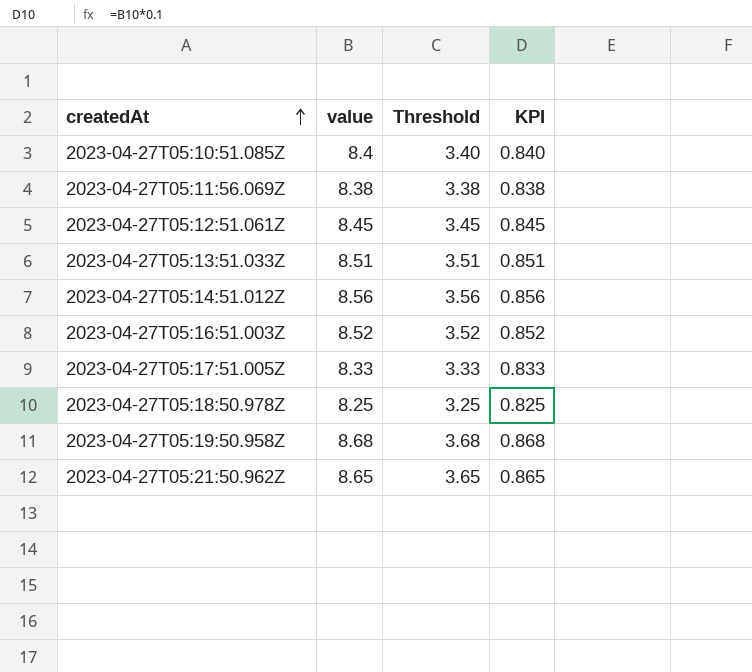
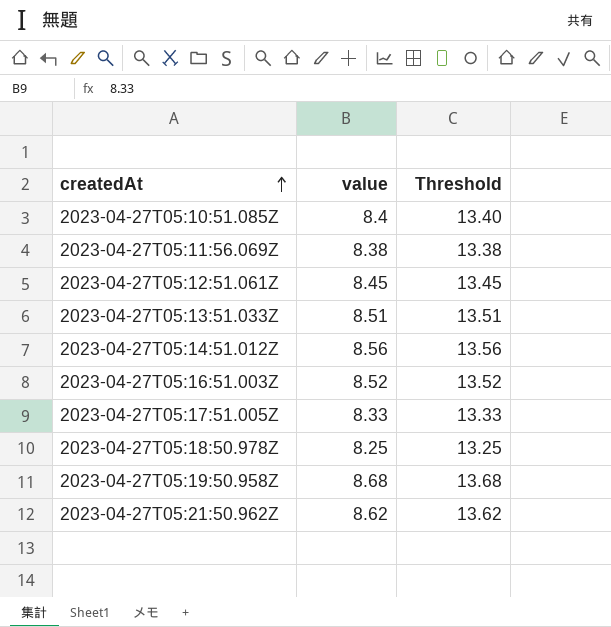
column KPI | formula: [value] * 0.1 -> none
column Threshold | formula: [value] - 5 -> [value] + 5
2023-04-27T05:21:50.962Z | value: 8.65 -> 8.62

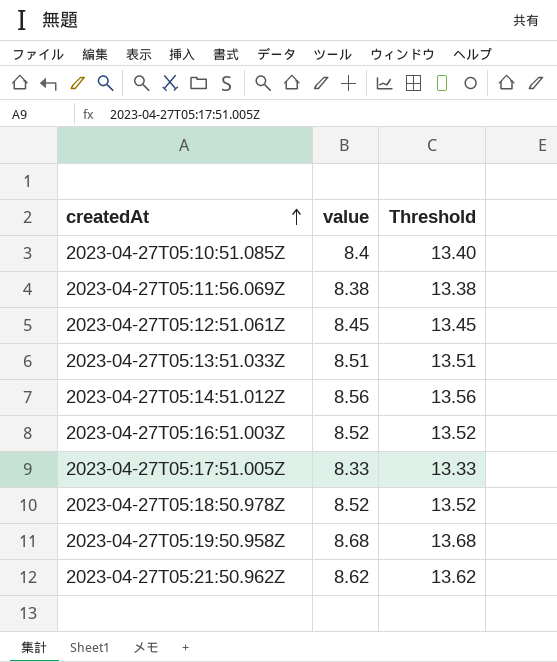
2023-04-27T05:18:50.978Z | value: 8.25 -> 8.52
2023-04-27T05:18:50.978Z | Threshold: 13.25 -> 13.52

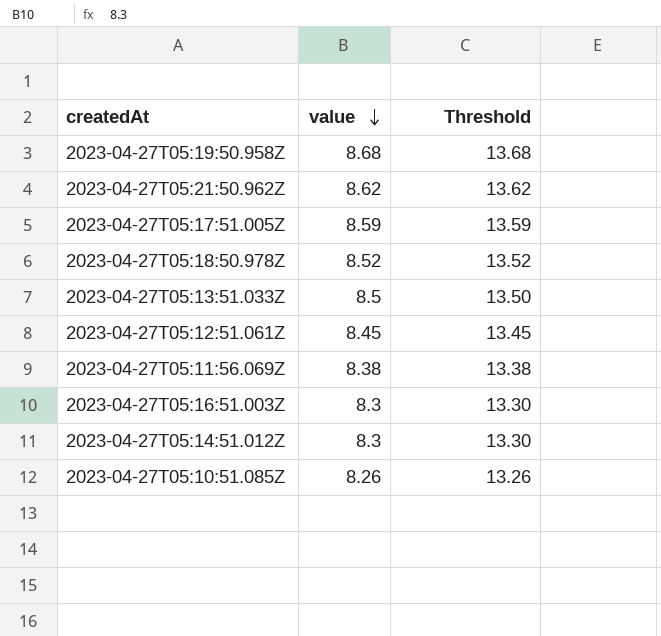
row order: createdAt ascending -> value descending
2023-04-27T05:17:51.005Z | value: 8.33 -> 8.59
2023-04-27T05:17:51.005Z | Threshold: 13.33 -> 13.59
2023-04-27T05:13:51.033Z | value: 8.51 -> 8.5
2023-04-27T05:13:51.033Z | Threshold: 13.51 -> 13.50
2023-04-27T05:16:51.003Z | value: 8.52 -> 8.3
2023-04-27T05:16:51.003Z | Threshold: 13.52 -> 13.30
2023-04-27T05:14:51.012Z | value: 8.56 -> 8.3
2023-04-27T05:14:51.012Z | Threshold: 13.56 -> 13.30
2023-04-27T05:10:51.085Z | value: 8.4 -> 8.26
2023-04-27T05:10:51.085Z | Threshold: 13.40 -> 13.26

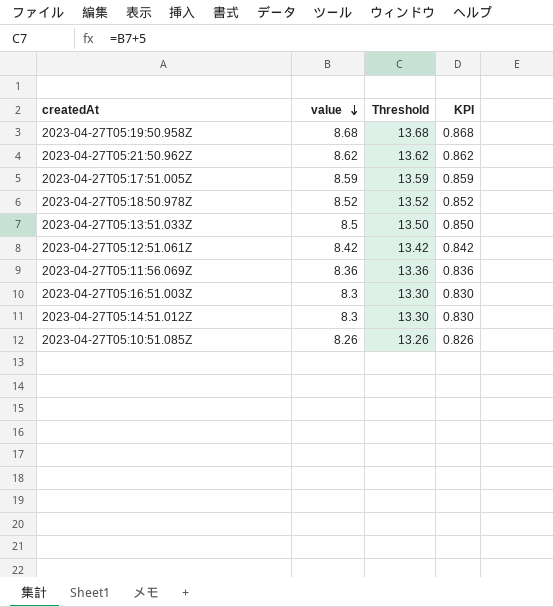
column KPI | formula: none -> [value] * 0.1
2023-04-27T05:12:51.061Z | value: 8.45 -> 8.42
2023-04-27T05:12:51.061Z | Threshold: 13.45 -> 13.42
2023-04-27T05:11:56.069Z | value: 8.38 -> 8.36
2023-04-27T05:11:56.069Z | Threshold: 13.38 -> 13.36

